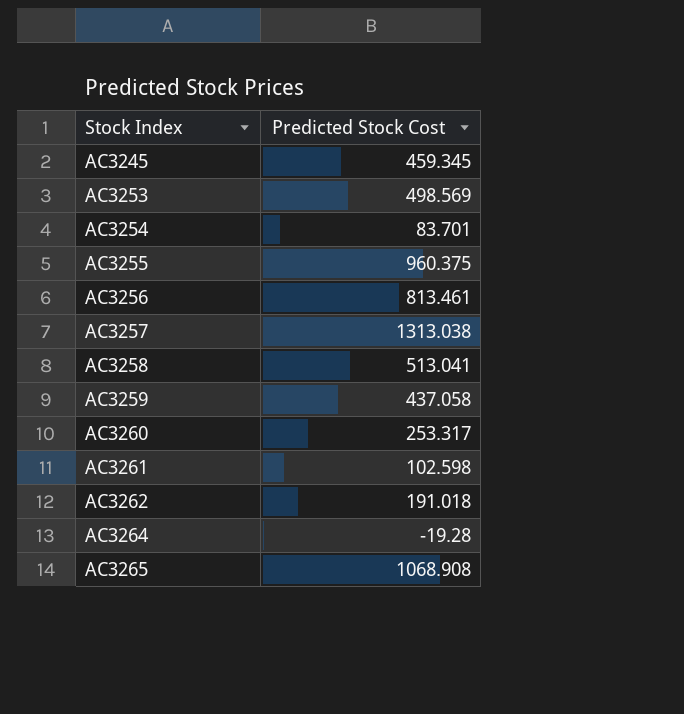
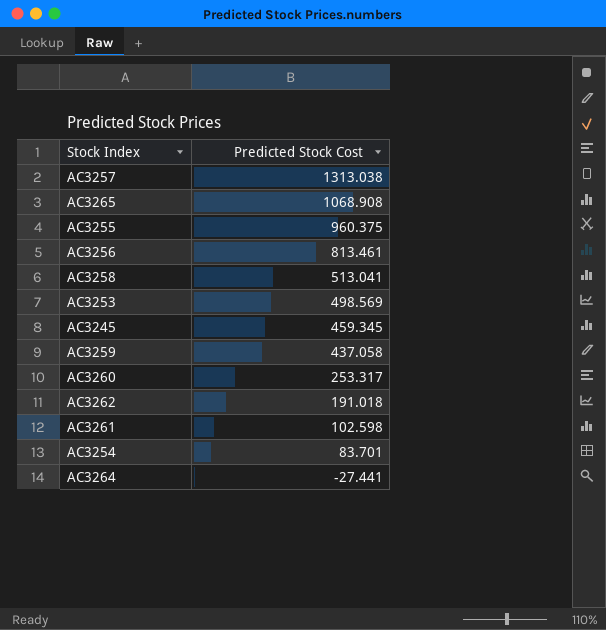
row order: Stock Index ascending -> Predicted Stock Cost descending
AC3264 | Predicted Stock Cost: -19.28 -> -27.441

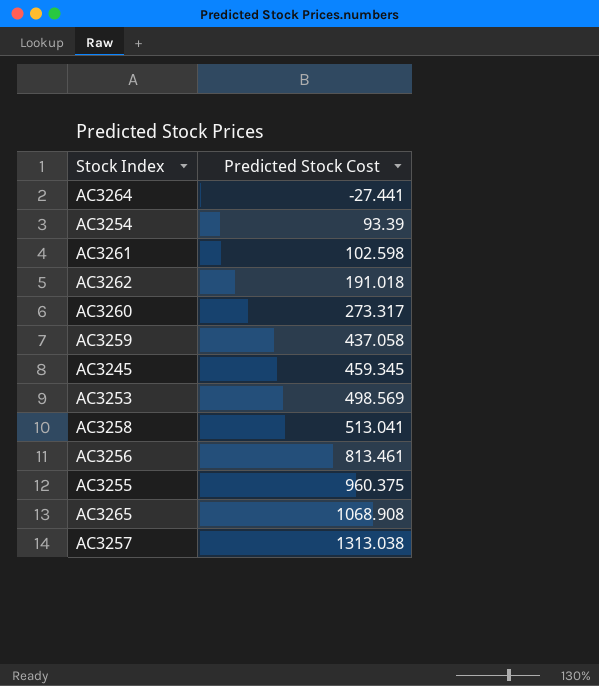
row order: Predicted Stock Cost descending -> Predicted Stock Cost ascending
AC3254 | Predicted Stock Cost: 83.701 -> 93.39
AC3260 | Predicted Stock Cost: 253.317 -> 273.317

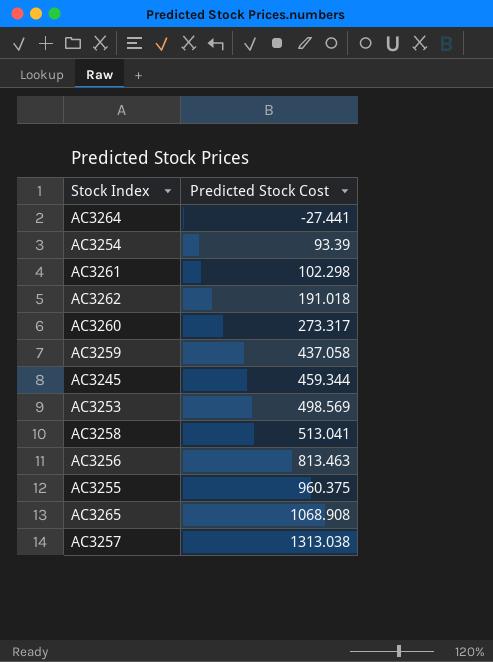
AC3261 | Predicted Stock Cost: 102.598 -> 102.298
AC3245 | Predicted Stock Cost: 459.345 -> 459.344
AC3256 | Predicted Stock Cost: 813.461 -> 813.463

